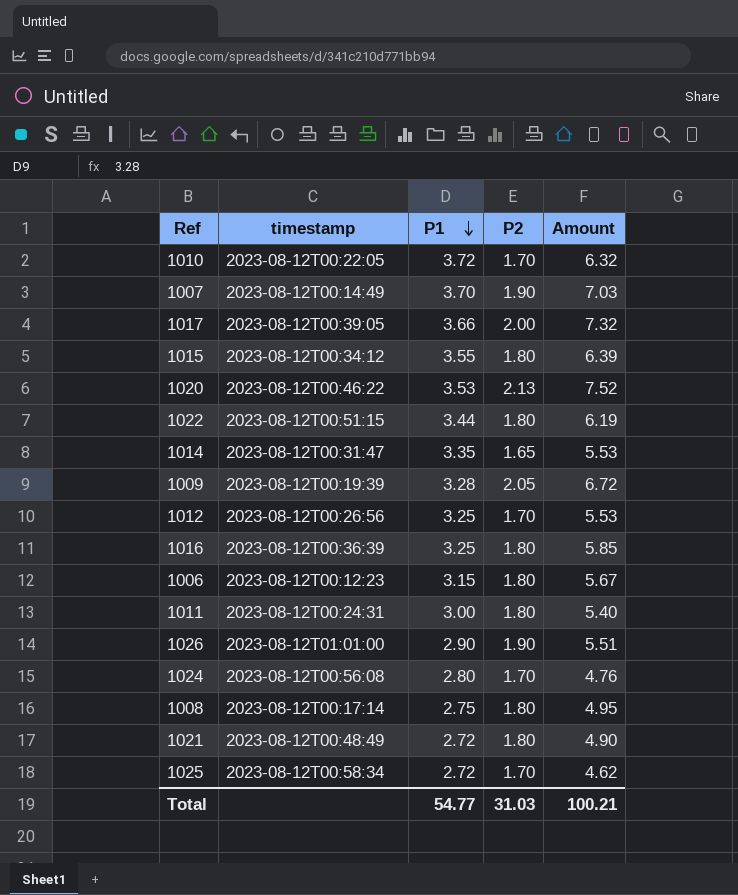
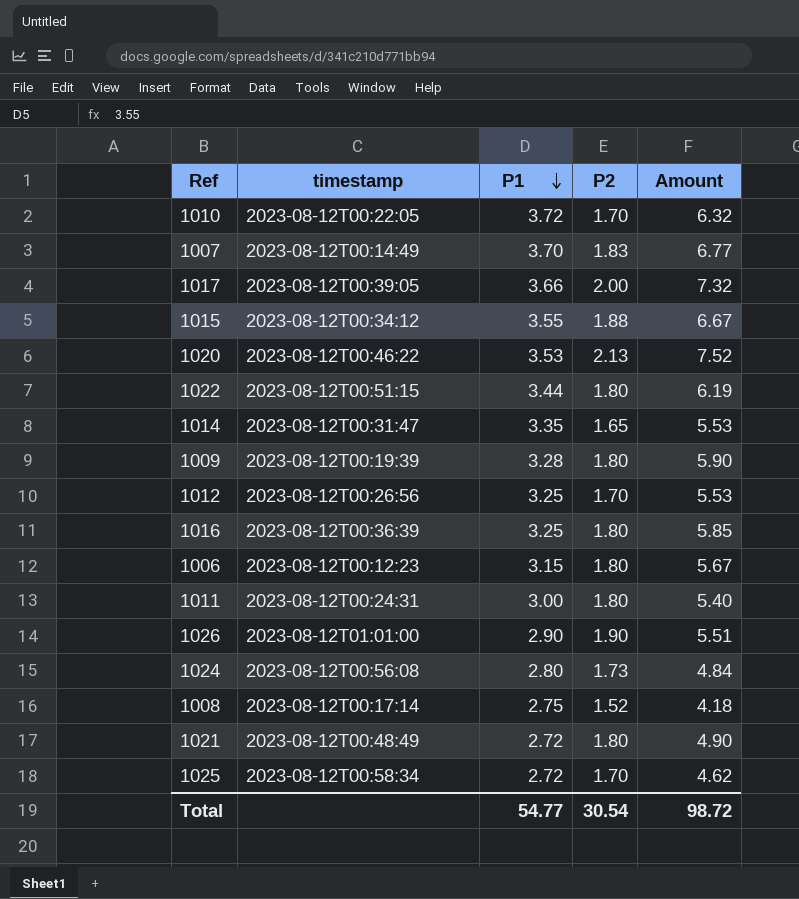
1007 | P2: 1.90 -> 1.83
1007 | Amount: 7.03 -> 6.77
1015 | P2: 1.80 -> 1.88
1015 | Amount: 6.39 -> 6.67
1009 | P2: 2.05 -> 1.80
1009 | Amount: 6.72 -> 5.90
1024 | P2: 1.70 -> 1.73
1024 | Amount: 4.76 -> 4.84
1008 | P2: 1.80 -> 1.52
1008 | Amount: 4.95 -> 4.18
Total | P2: 31.03 -> 30.54
Total | Amount: 100.21 -> 98.72

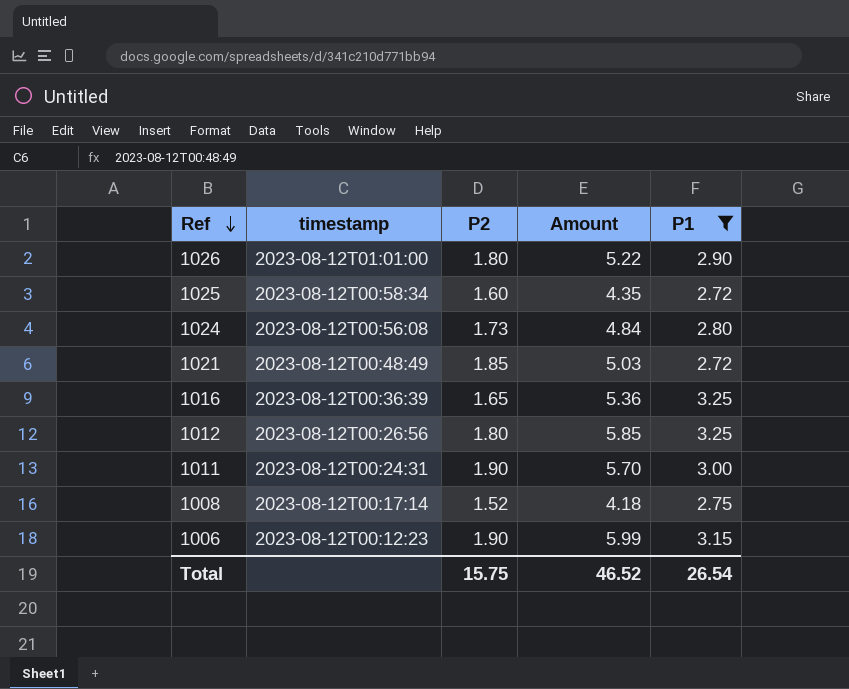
filter: none -> P1 <= 3.25
row order: P1 descending -> Ref descending
column P1 | position: 3 -> 5
1026 | P2: 1.90 -> 1.80
1026 | Amount: 5.51 -> 5.22
1025 | P2: 1.70 -> 1.60
1025 | Amount: 4.62 -> 4.35
1021 | P2: 1.80 -> 1.85
1021 | Amount: 4.90 -> 5.03
1016 | P2: 1.80 -> 1.65
1016 | Amount: 5.85 -> 5.36
1012 | P2: 1.70 -> 1.80
1012 | Amount: 5.53 -> 5.85
1011 | P2: 1.80 -> 1.90
1011 | Amount: 5.40 -> 5.70
1006 | P2: 1.80 -> 1.90
1006 | Amount: 5.67 -> 5.99
Total | P2: 30.54 -> 15.75
Total | Amount: 98.72 -> 46.52
Total | P1: 54.77 -> 26.54

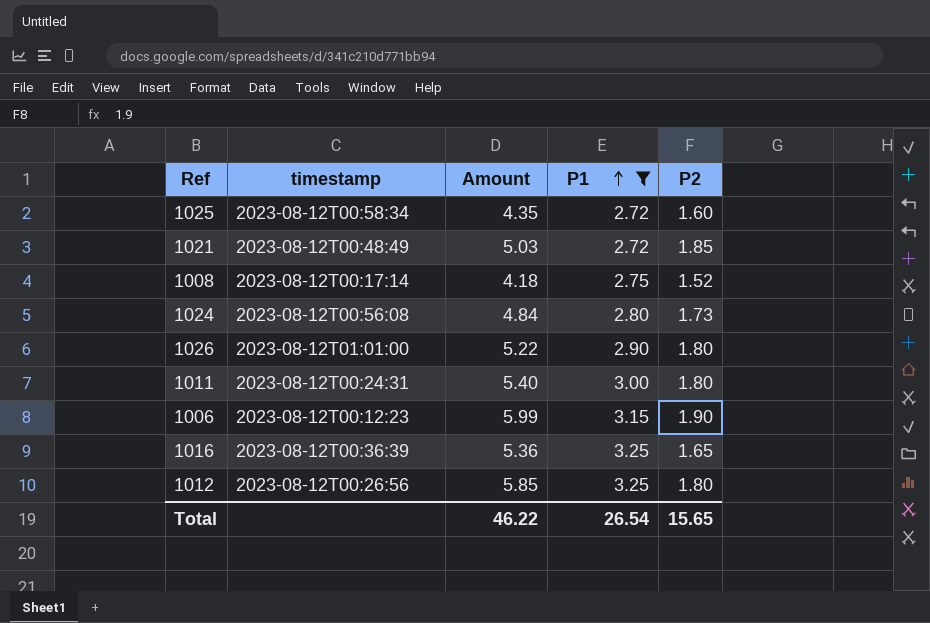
row order: Ref descending -> P1 ascending
column P2 | position: 3 -> 5
1011 | Amount: 5.70 -> 5.40
1011 | P2: 1.90 -> 1.80
Total | Amount: 46.52 -> 46.22
Total | P2: 15.75 -> 15.65

